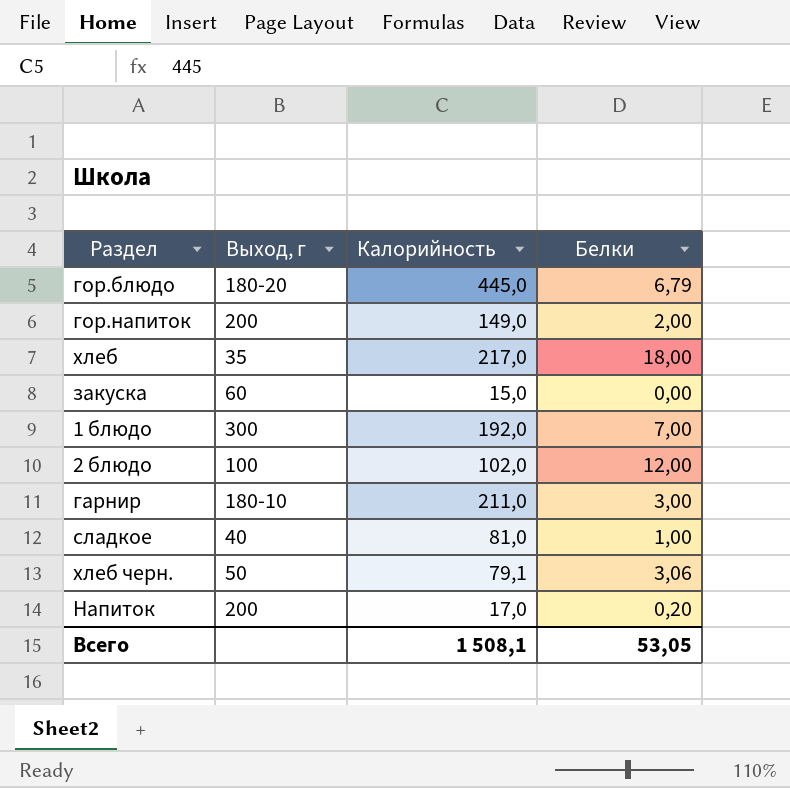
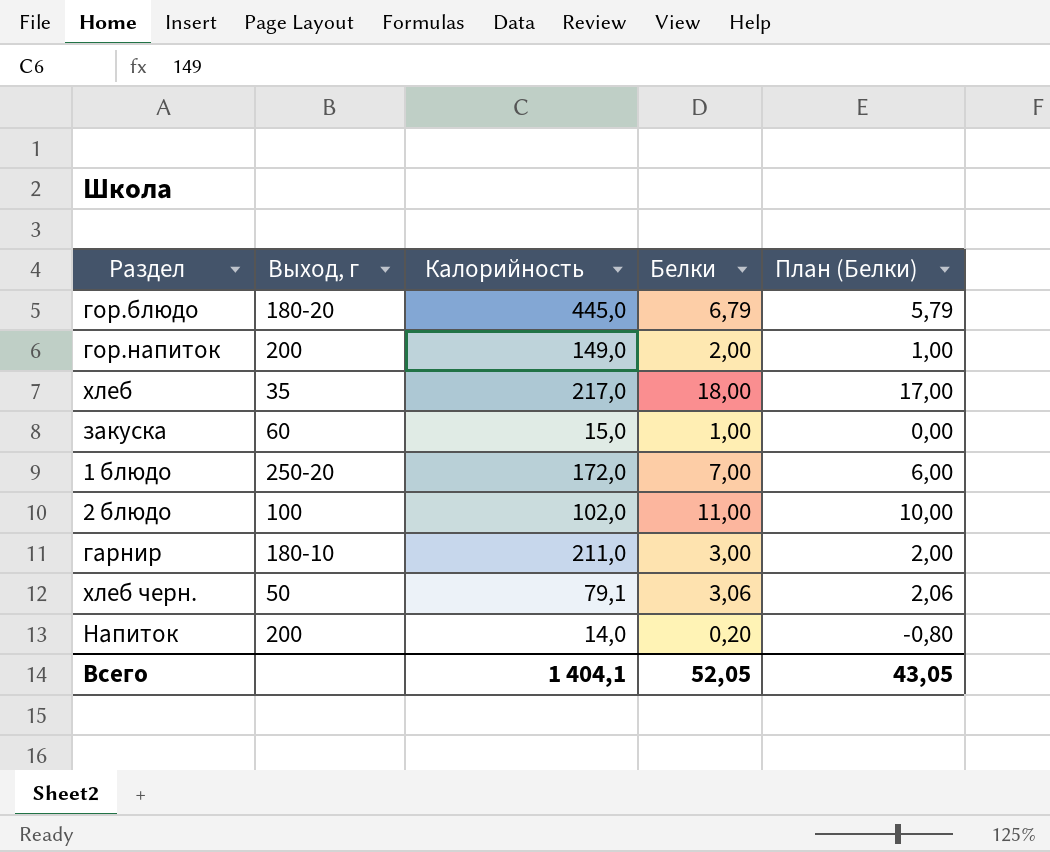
column План (Белки) | formula: none -> [Белки] - 1
row сладкое: 40 | 81,0 | 1,00 -> none
закуска | Белки: 0,00 -> 1,00
1 блюдо | Выход, г: 300 -> 250-20
1 блюдо | Калорийность: 192,0 -> 172,0
2 блюдо | Белки: 12,00 -> 11,00
Напиток | Калорийность: 17,0 -> 14,0
Всего | Калорийность: 1 508,1 -> 1 404,1
Всего | Белки: 53,05 -> 52,05

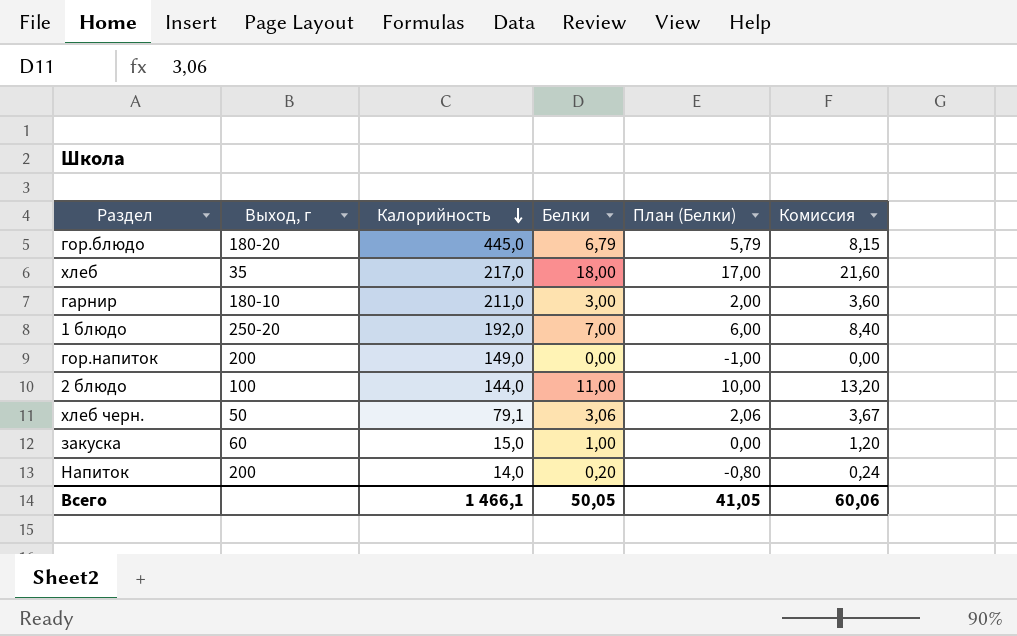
row order: none -> Калорийность descending
column Комиссия | formula: none -> [Белки] * 1,2
1 блюдо | Калорийность: 172,0 -> 192,0
гор.напиток | Белки: 2,00 -> 0,00
гор.напиток | План (Белки): 1,00 -> -1,00
2 блюдо | Калорийность: 102,0 -> 144,0
Всего | Калорийность: 1 404,1 -> 1 466,1
Всего | Белки: 52,05 -> 50,05
Всего | План (Белки): 43,05 -> 41,05

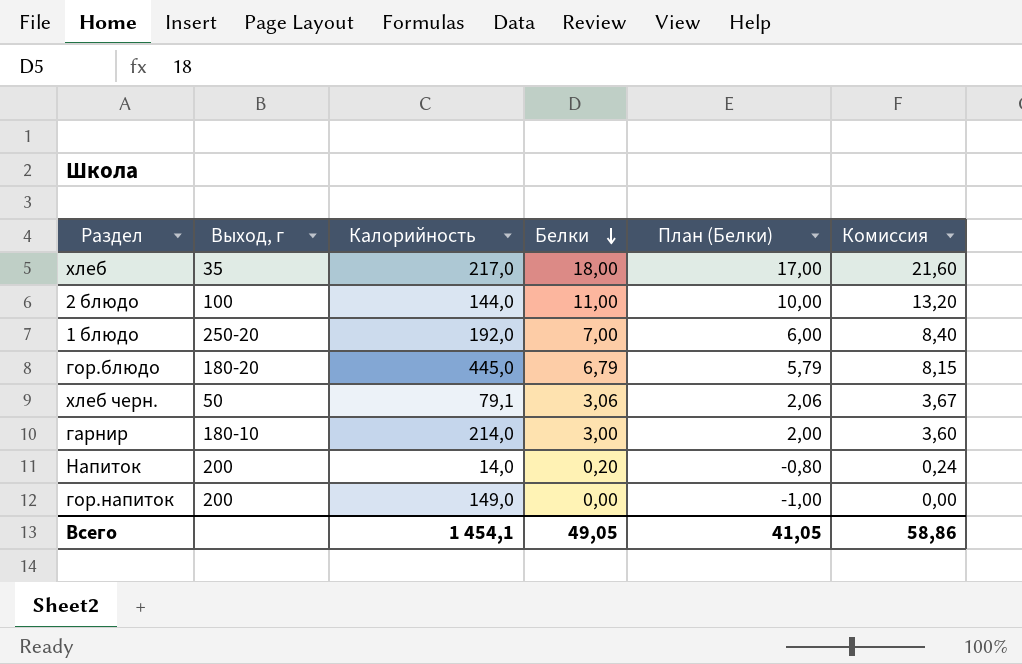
row order: Калорийность descending -> Белки descending
row закуска: 60 | 15,0 | 1,00 | 0,00 | 1,20 -> none
гарнир | Калорийность: 211,0 -> 214,0
Всего | Калорийность: 1 466,1 -> 1 454,1
Всего | Белки: 50,05 -> 49,05
Всего | Комиссия: 60,06 -> 58,86

